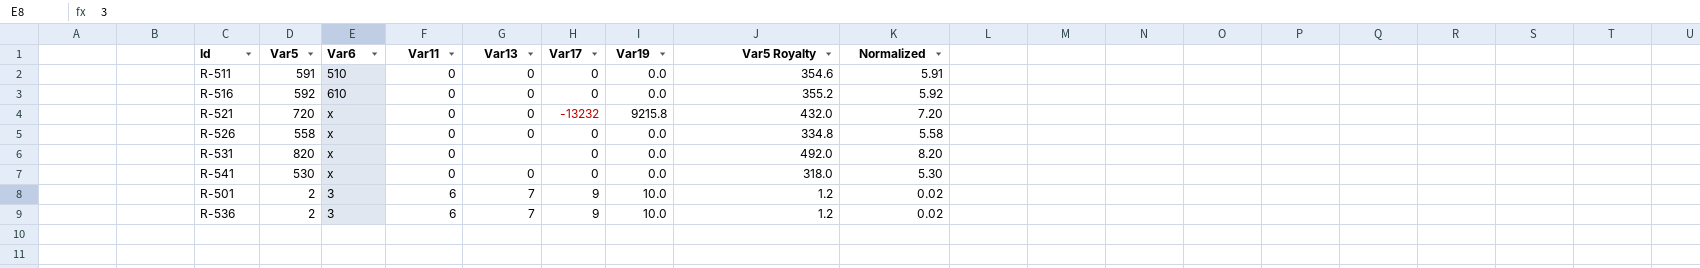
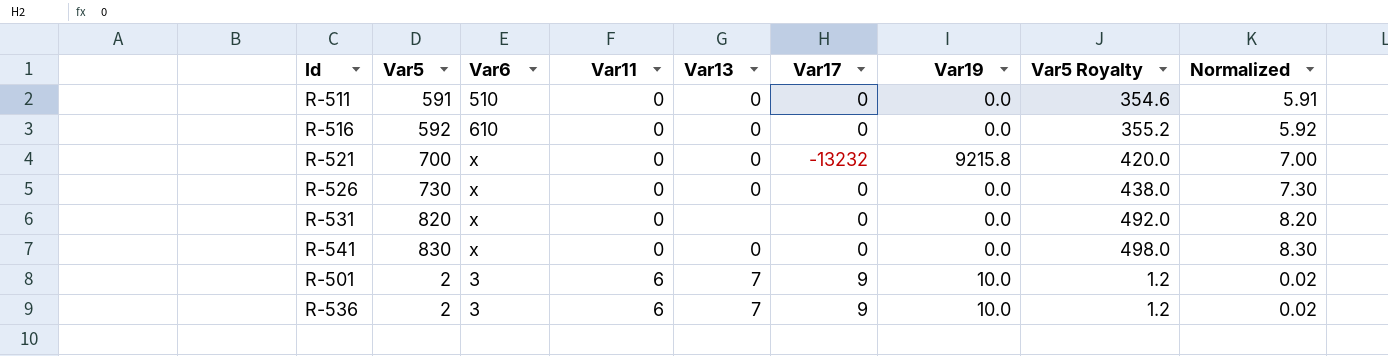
R-521 | Var5: 720 -> 700
R-521 | Var5 Royalty: 432.0 -> 420.0
R-521 | Normalized: 7.20 -> 7.00
R-526 | Var5: 558 -> 730
R-526 | Var5 Royalty: 334.8 -> 438.0
R-526 | Normalized: 5.58 -> 7.30
R-541 | Var5: 530 -> 830
R-541 | Var5 Royalty: 318.0 -> 498.0
R-541 | Normalized: 5.30 -> 8.30

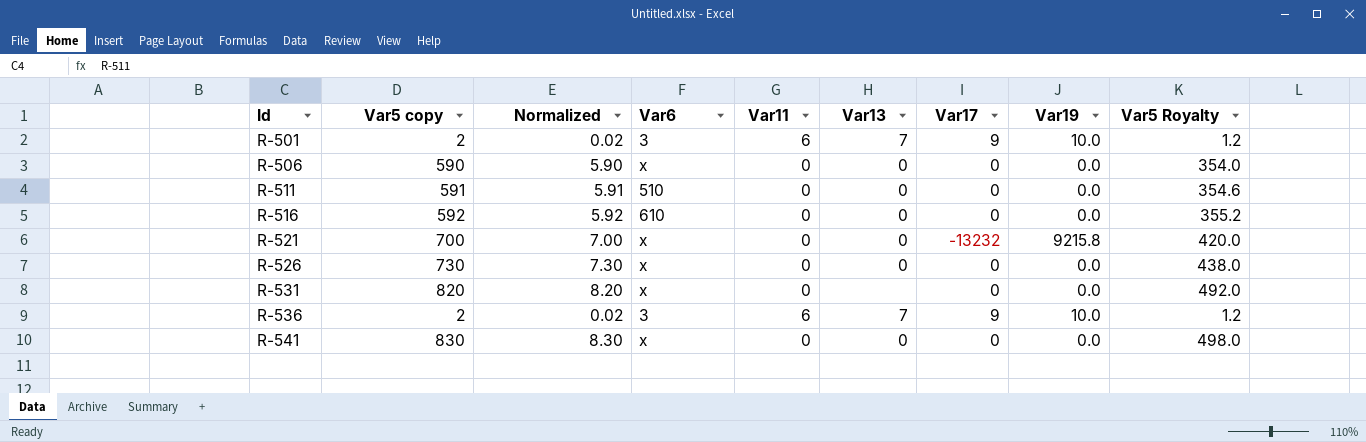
row order: Var11 ascending -> Id ascending
column name: Var5 -> Var5 copy
column Normalized | position: 9 -> 3
row R-506: none -> 590 | 5.90 | х | 0 | 0 | 0 | 0.0 | 354.0

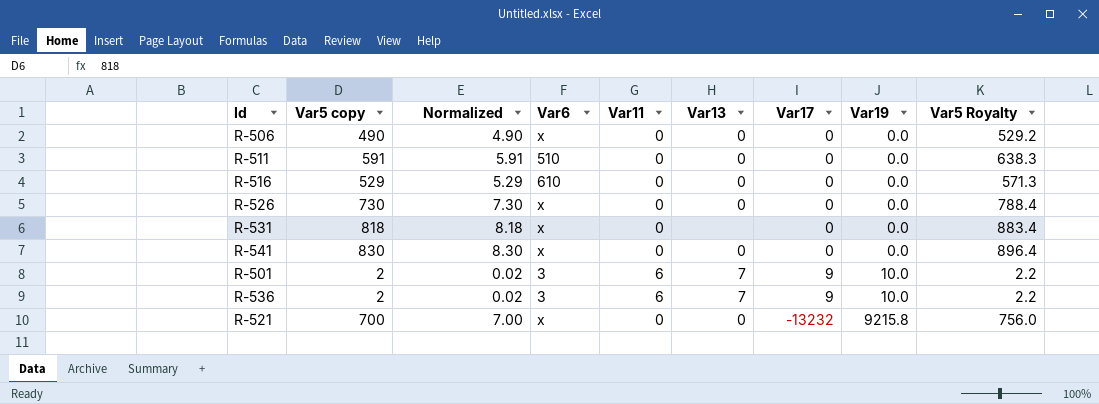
row order: Id ascending -> Var19 ascending
column Var5 Royalty | formula: [Var5 copy] * 0.6 -> [Var5 copy] * 1.08
R-506 | Var5 copy: 590 -> 490
R-506 | Normalized: 5.90 -> 4.90
R-516 | Var5 copy: 592 -> 529
R-516 | Normalized: 5.92 -> 5.29
R-531 | Var5 copy: 820 -> 818
R-531 | Normalized: 8.20 -> 8.18

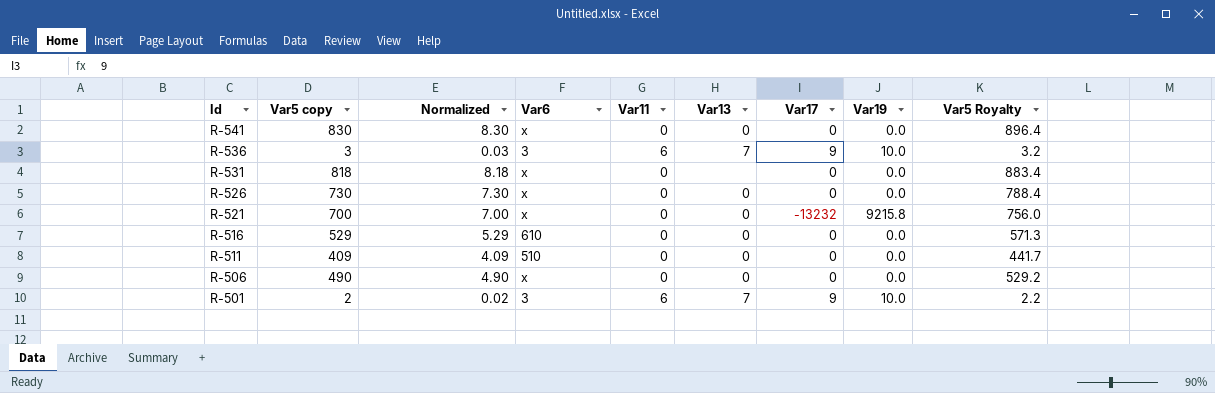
row order: Var19 ascending -> Id descending
R-536 | Var5 copy: 2 -> 3
R-536 | Normalized: 0.02 -> 0.03
R-536 | Var5 Royalty: 2.2 -> 3.2
R-511 | Var5 copy: 591 -> 409
R-511 | Normalized: 5.91 -> 4.09
R-511 | Var5 Royalty: 638.3 -> 441.7

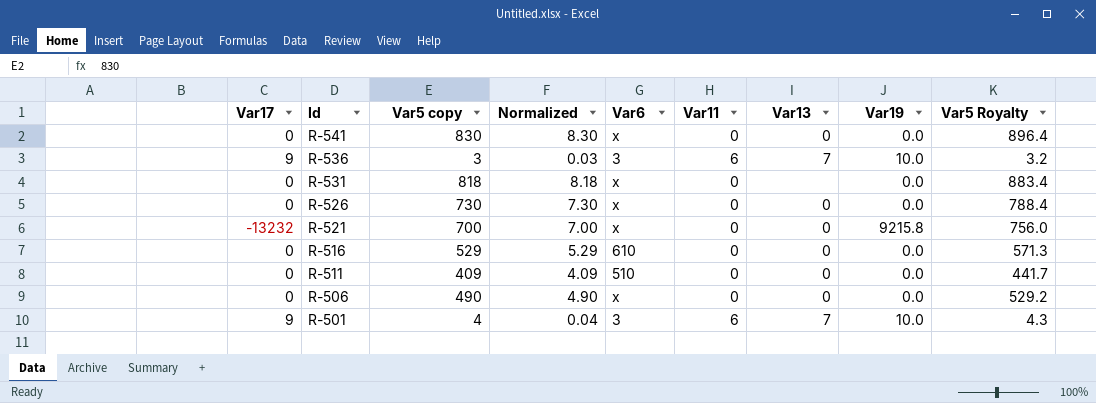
column Var17 | position: 7 -> 1
R-501 | Var5 copy: 2 -> 4
R-501 | Normalized: 0.02 -> 0.04
R-501 | Var5 Royalty: 2.2 -> 4.3

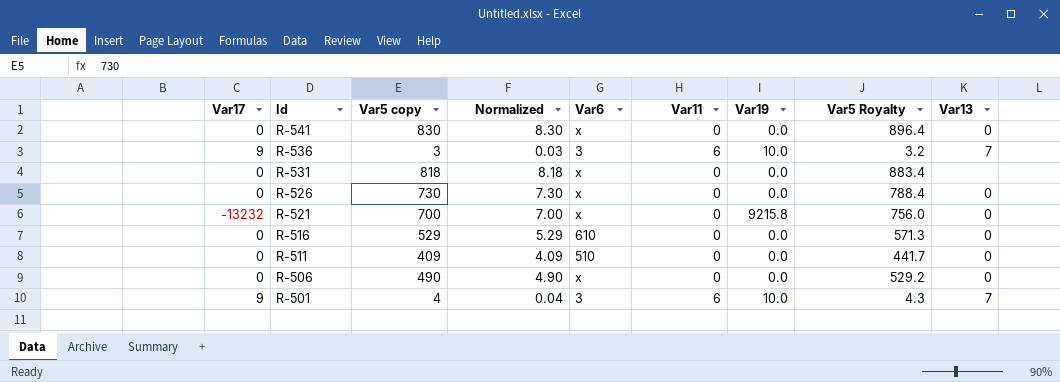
column Var13 | position: 7 -> 9

